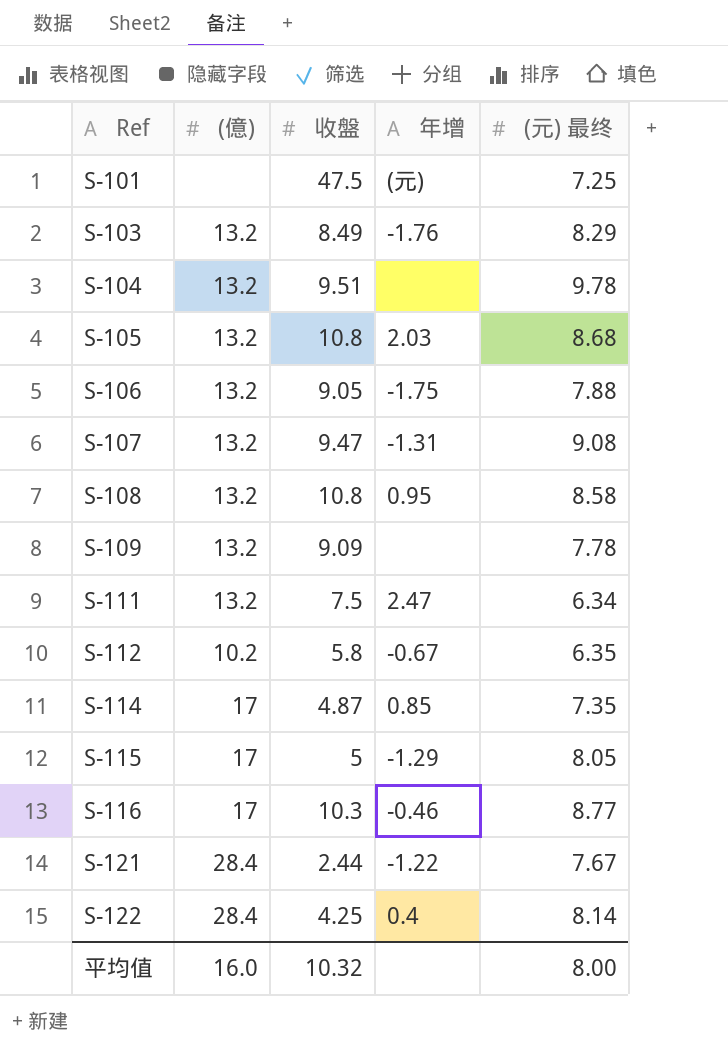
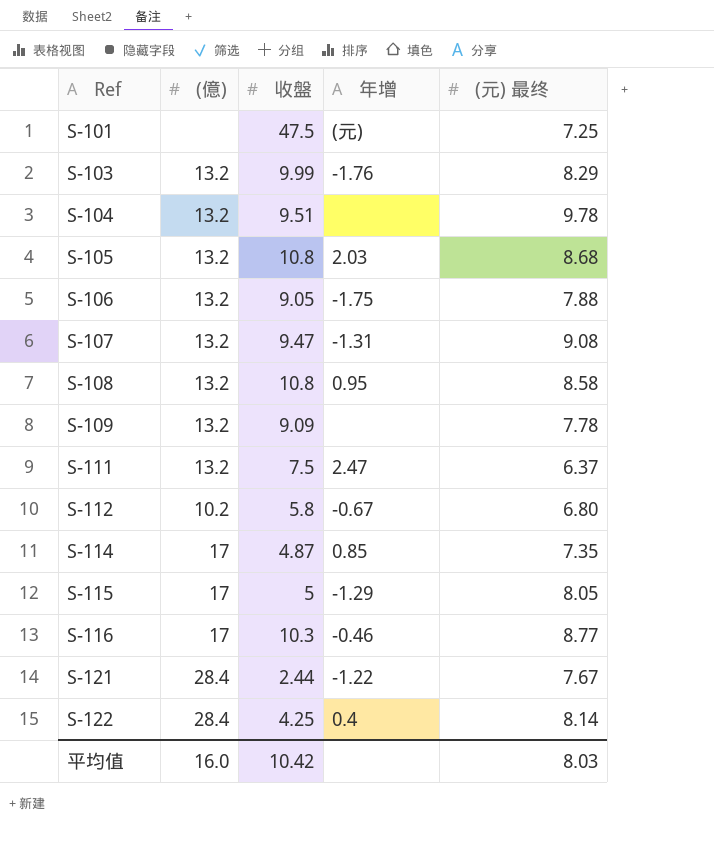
S-103 | 收盤: 8.49 -> 9.99
S-111 | (元) 最终: 6.34 -> 6.37
S-112 | (元) 最终: 6.35 -> 6.80
平均值 | 收盤: 10.32 -> 10.42
平均值 | (元) 最终: 8.00 -> 8.03

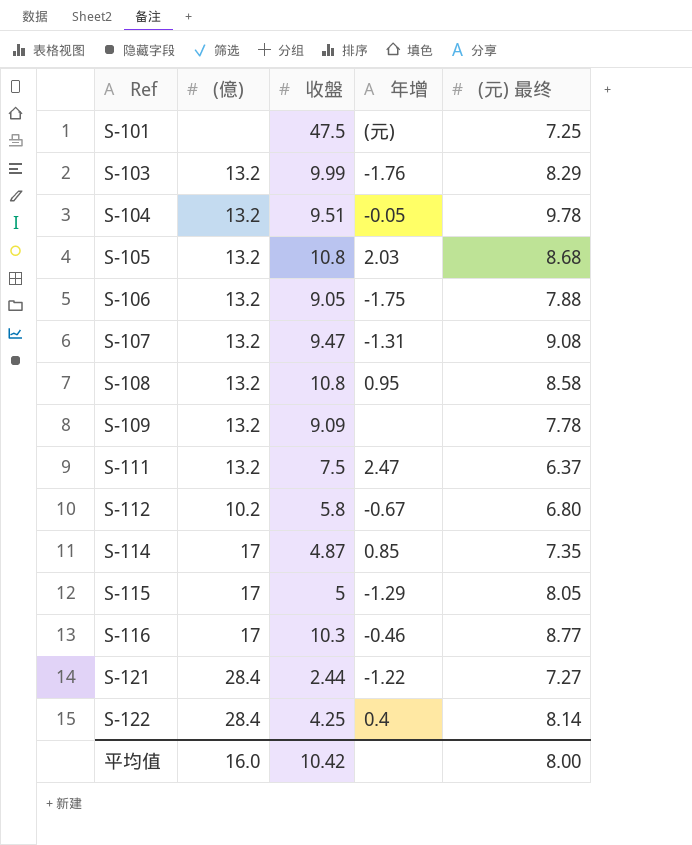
S-104 | 年增: none -> -0.05
S-121 | (元) 最终: 7.67 -> 7.27
平均值 | (元) 最终: 8.03 -> 8.00

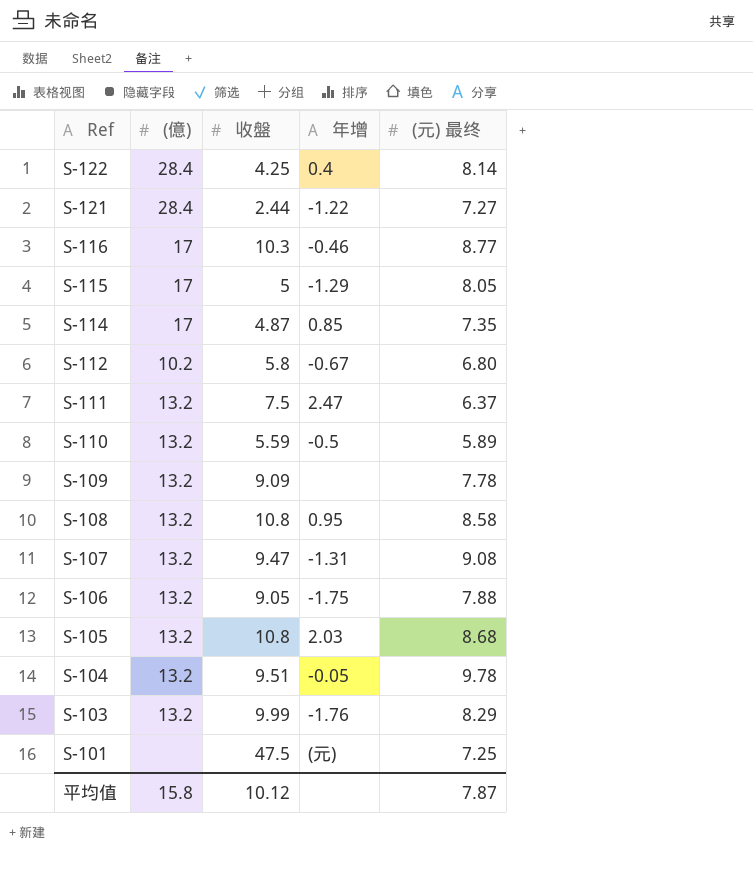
row order: Ref ascending -> Ref descending
row S-110: none -> 13.2 | 5.59 | -0.5 | 5.89
平均值 | (億): 16.0 -> 15.8
平均值 | 收盤: 10.42 -> 10.12
平均值 | (元) 最终: 8.00 -> 7.87

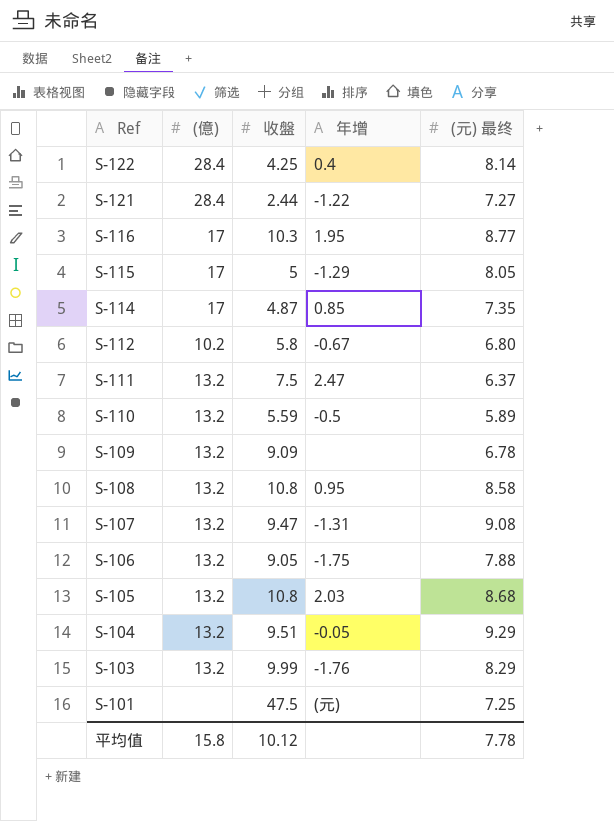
S-116 | 年增: -0.46 -> 1.95
S-109 | (元) 最终: 7.78 -> 6.78
S-104 | (元) 最终: 9.78 -> 9.29
平均值 | (元) 最终: 7.87 -> 7.78

